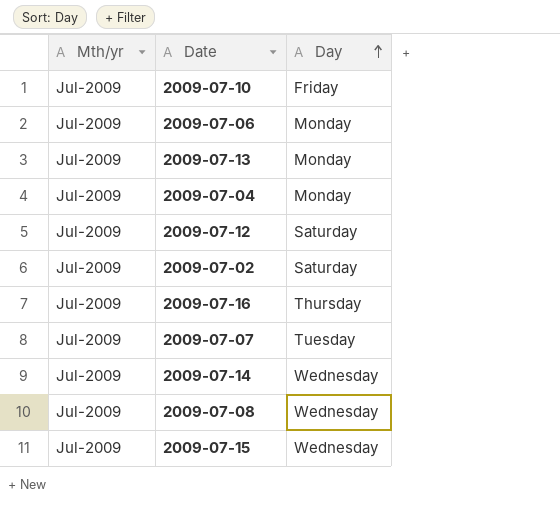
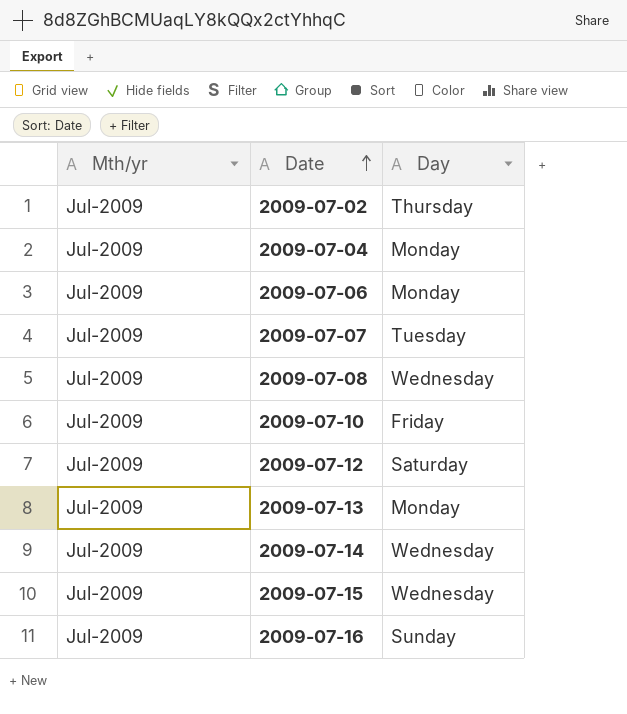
row order: Day ascending -> Date ascending
2009-07-02 | Day: Saturday -> Thursday
2009-07-16 | Day: Thursday -> Sunday

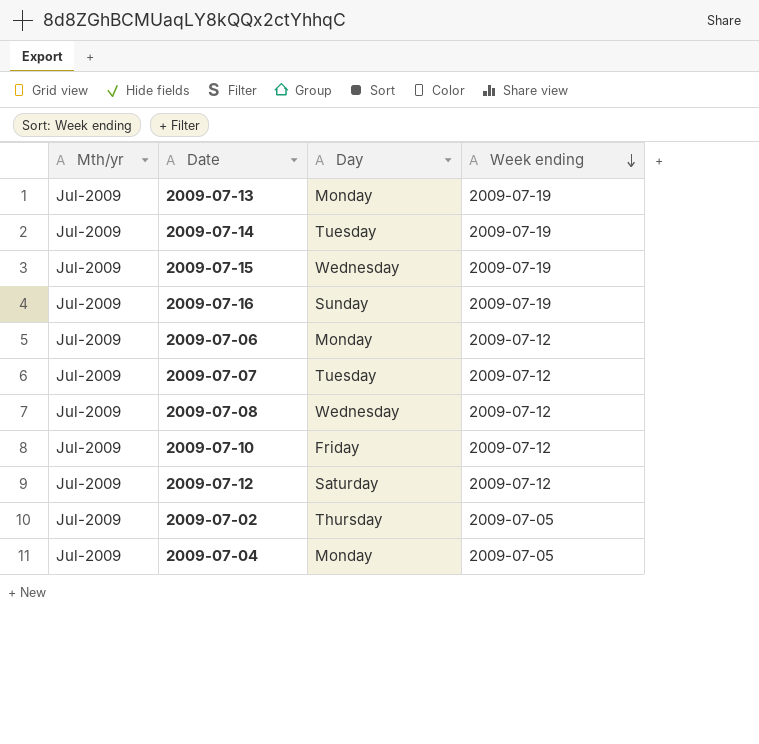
row order: Date ascending -> Week ending descending
column Week ending | position: none -> 4
2009-07-14 | Day: Wednesday -> Tuesday

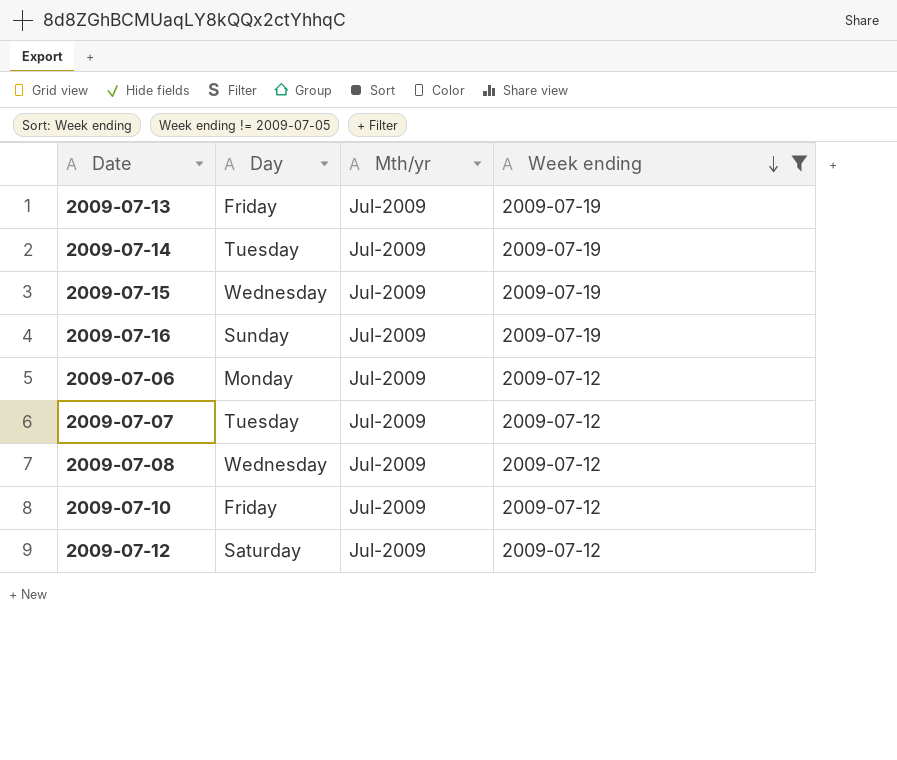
filter: none -> Week ending != 2009-07-05
column Mth/yr | position: 1 -> 3
2009-07-13 | Day: Monday -> Friday

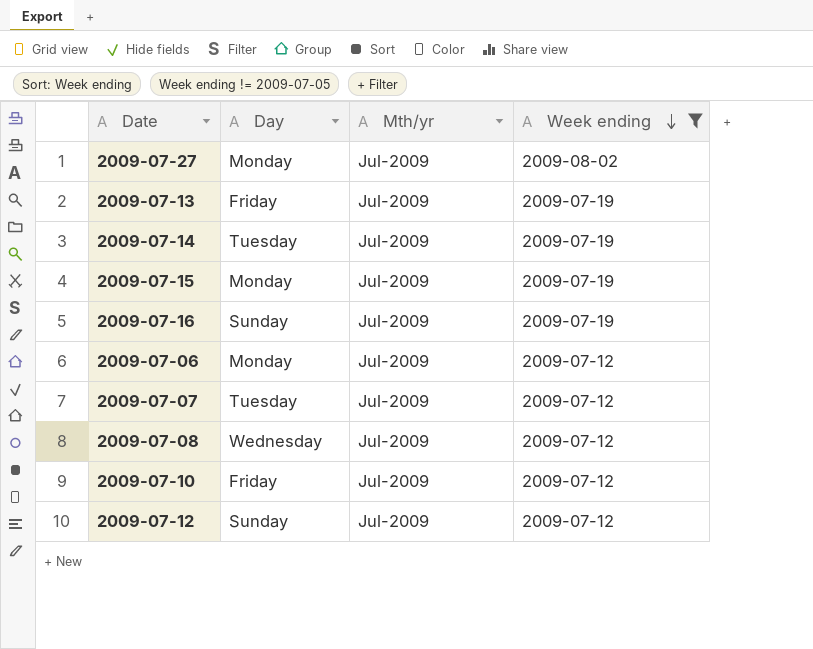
row 2009-07-27: none -> Monday | Jul-2009 | 2009-08-02
2009-07-15 | Day: Wednesday -> Monday
2009-07-12 | Day: Saturday -> Sunday

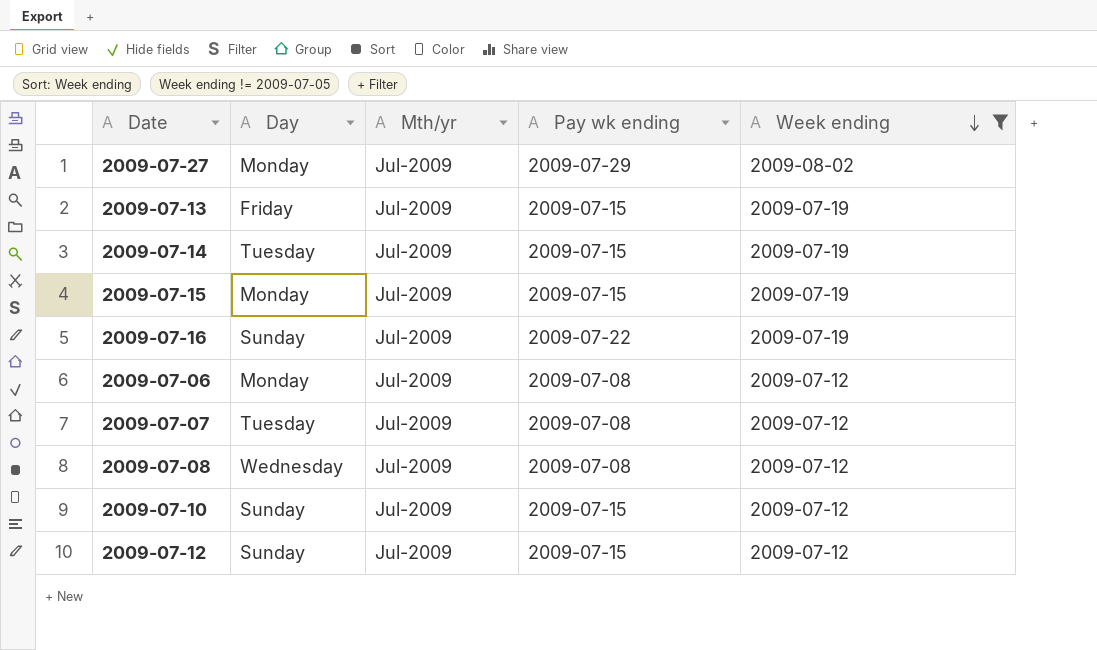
column Pay wk ending | position: none -> 4
2009-07-10 | Day: Friday -> Sunday

